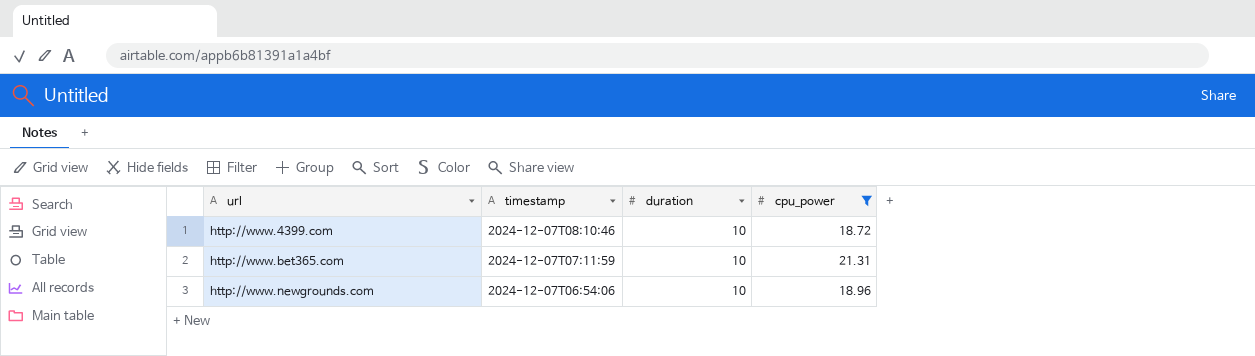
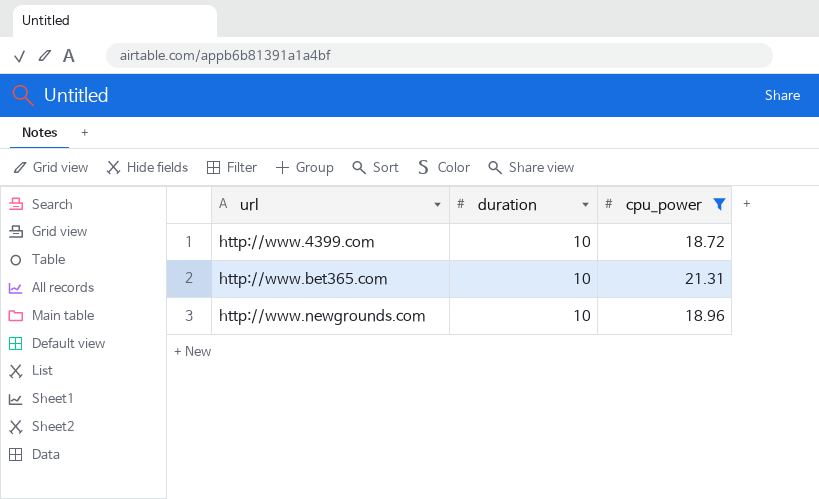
column timestamp | position: 2 -> none

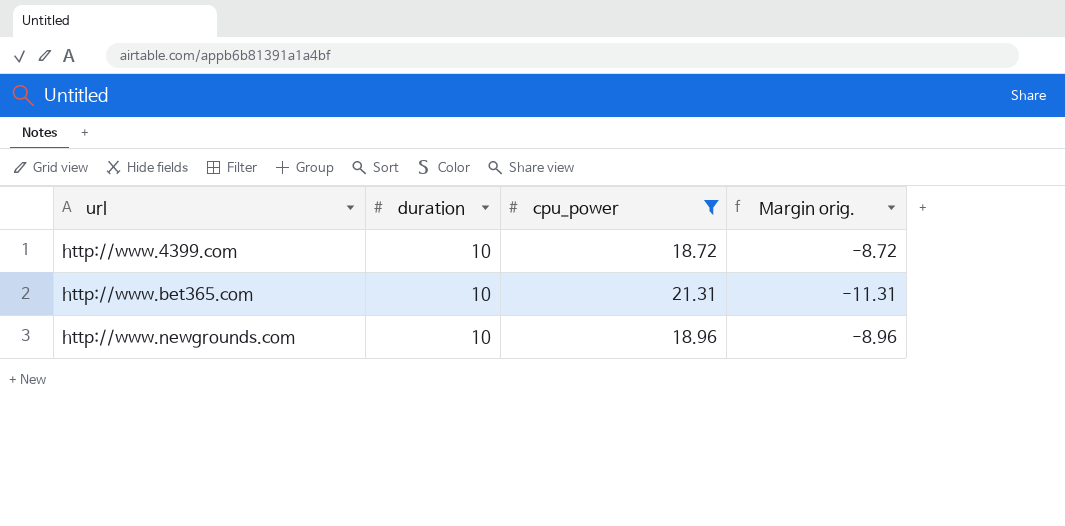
column Margin orig. | formula: none -> [duration] - [cpu_power]

